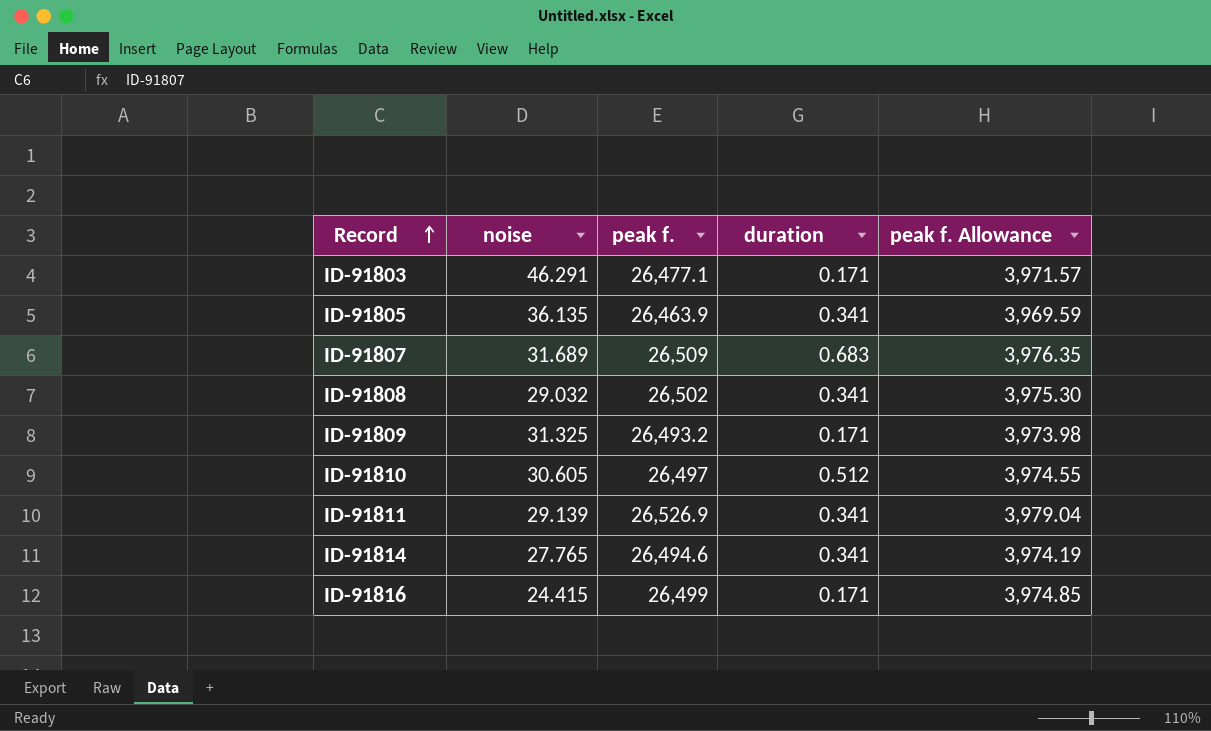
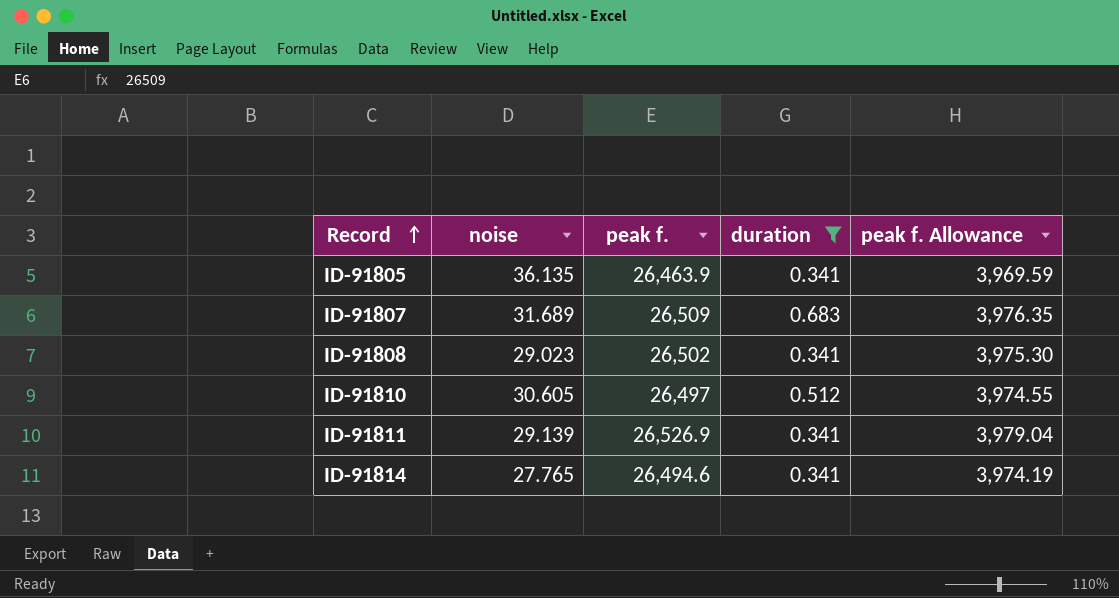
filter: none -> duration != 0.171
ID-91808 | noise: 29.032 -> 29.023

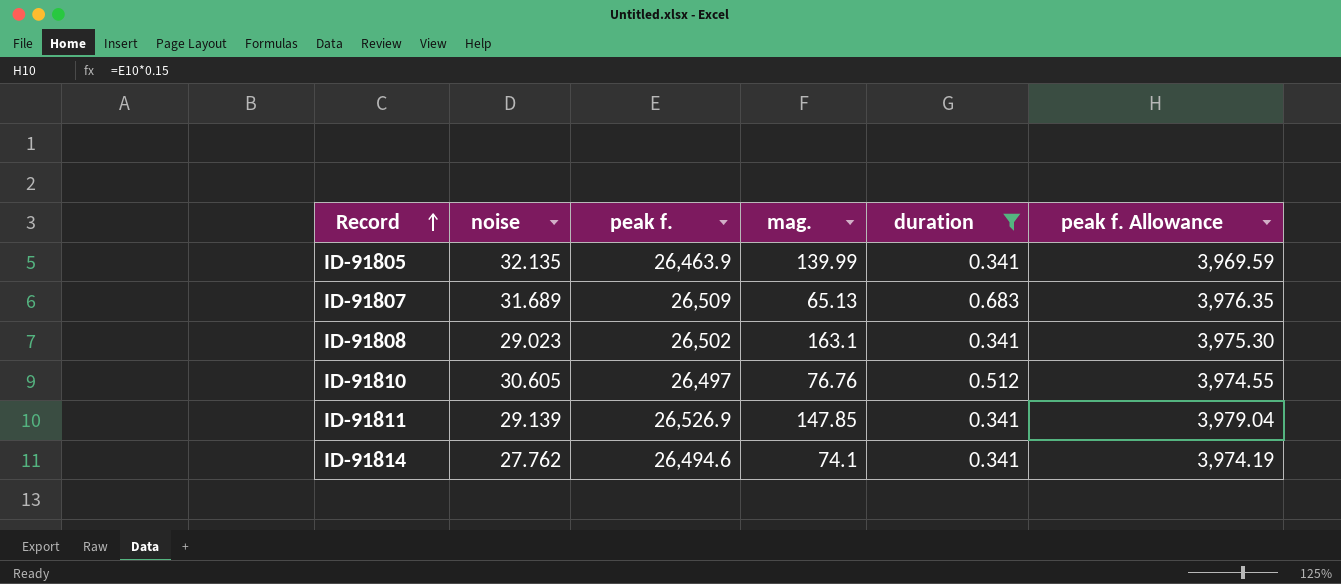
column mag. | position: none -> 4
ID-91805 | noise: 36.135 -> 32.135
ID-91814 | noise: 27.765 -> 27.762

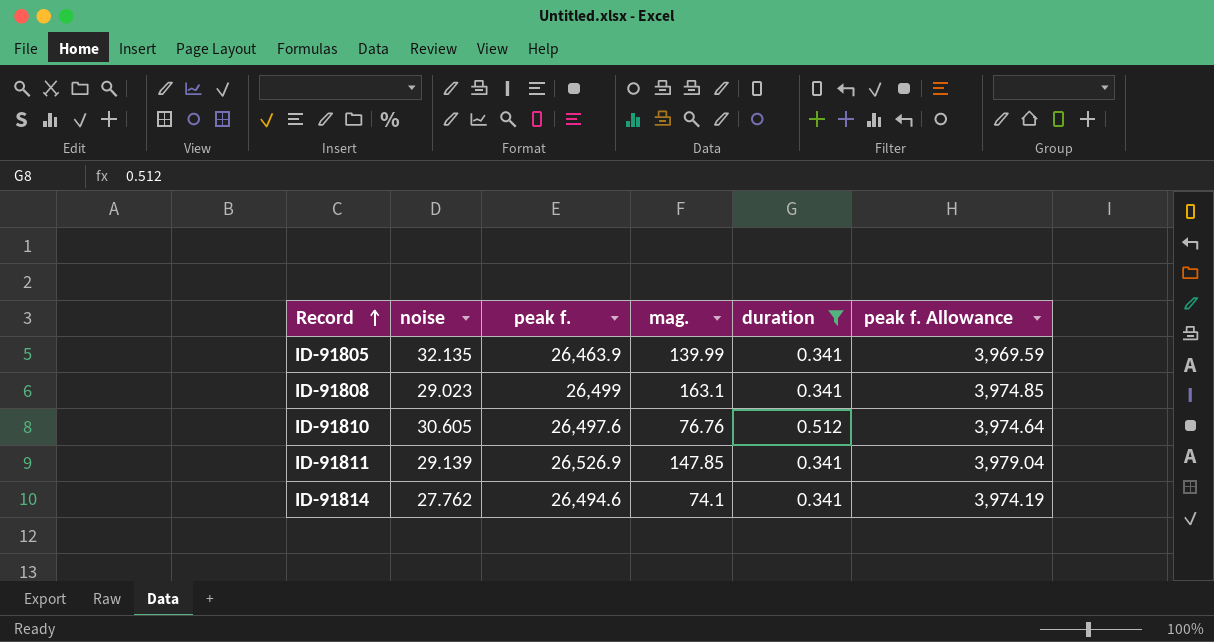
row ID-91807: 31.689 | 26,509 | 65.13 | 0.683 | 3,976.35 -> none
ID-91808 | peak f.: 26,502 -> 26,499
ID-91808 | peak f. Allowance: 3,975.30 -> 3,974.85
ID-91810 | peak f.: 26,497 -> 26,497.6
ID-91810 | peak f. Allowance: 3,974.55 -> 3,974.64

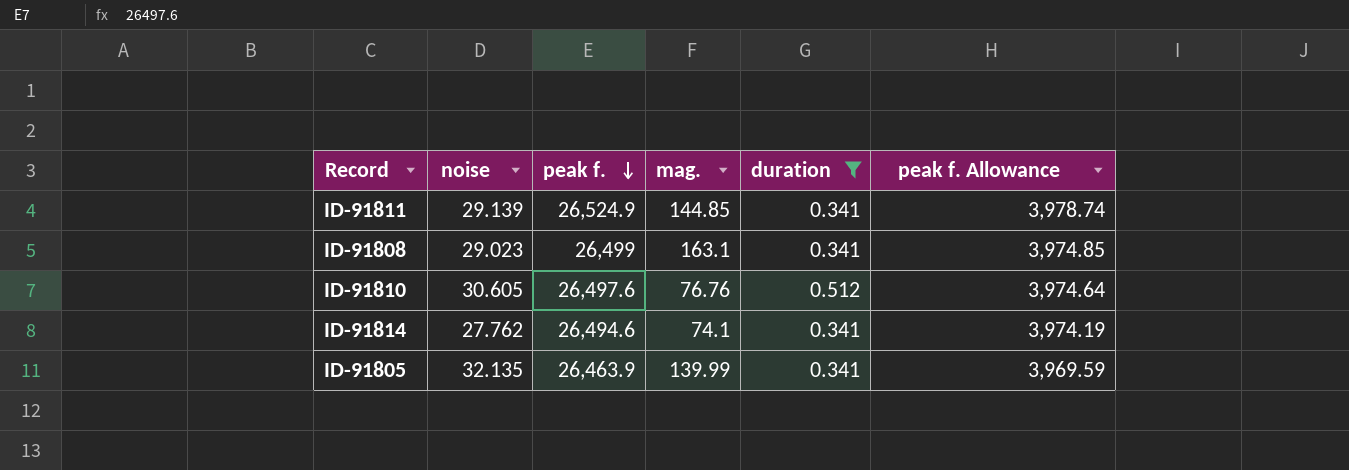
row order: Record ascending -> peak f. descending
ID-91811 | peak f.: 26,526.9 -> 26,524.9
ID-91811 | mag.: 147.85 -> 144.85
ID-91811 | peak f. Allowance: 3,979.04 -> 3,978.74

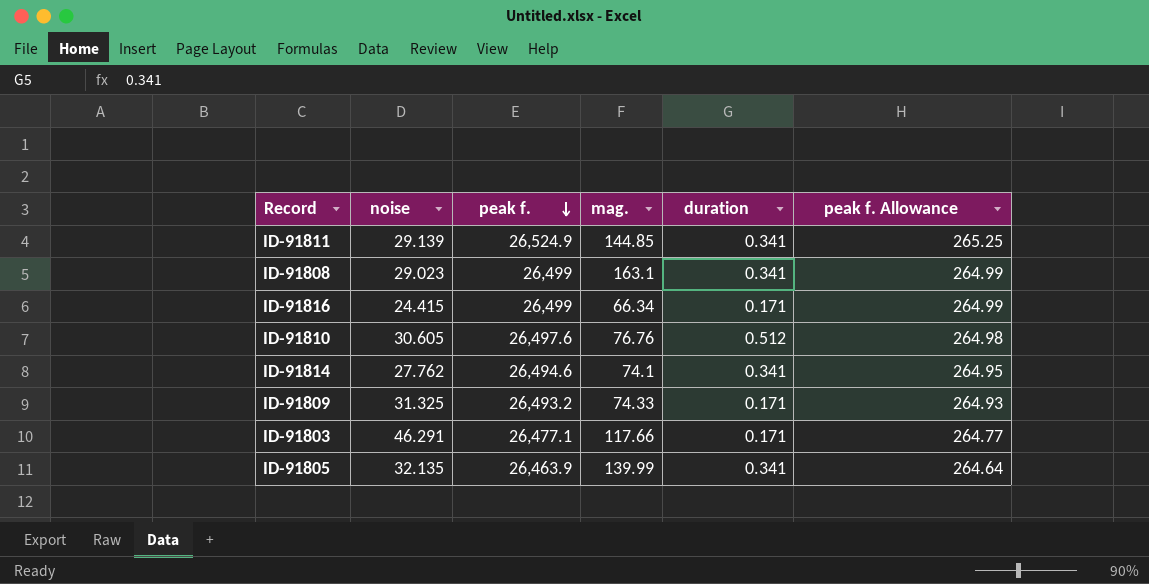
filter: duration != 0.171 -> none
column peak f. Allowance | formula: [peak f.] * 0.15 -> [peak f.] * 0.01

